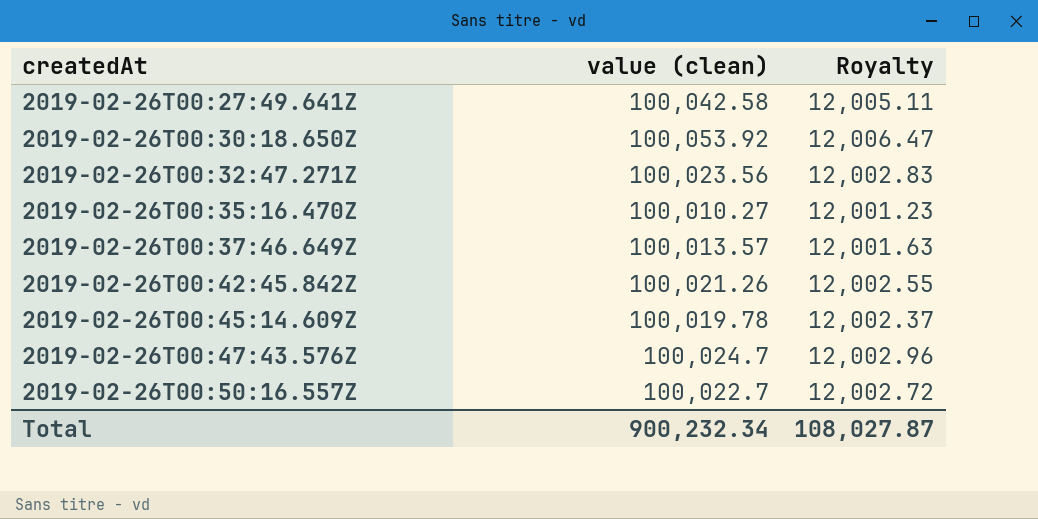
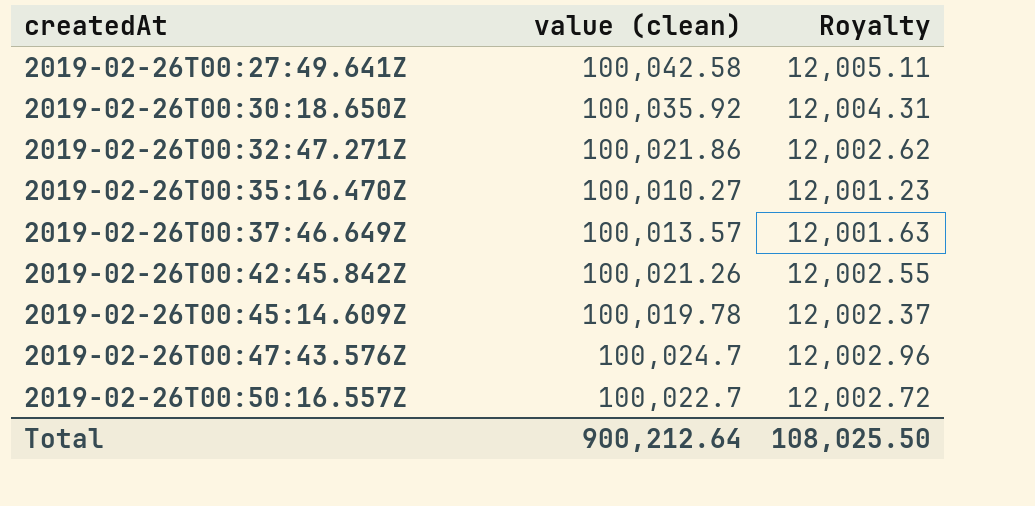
2019-02-26T00:30:18.650Z | value (clean): 100,053.92 -> 100,035.92
2019-02-26T00:30:18.650Z | Royalty: 12,006.47 -> 12,004.31
2019-02-26T00:32:47.271Z | value (clean): 100,023.56 -> 100,021.86
2019-02-26T00:32:47.271Z | Royalty: 12,002.83 -> 12,002.62
Total | value (clean): 900,232.34 -> 900,212.64
Total | Royalty: 108,027.87 -> 108,025.50

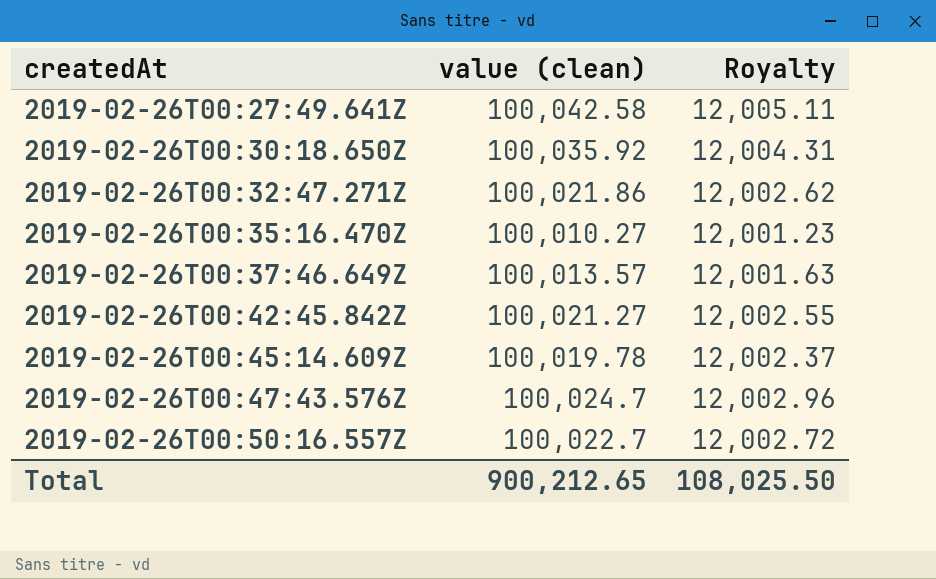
2019-02-26T00:42:45.842Z | value (clean): 100,021.26 -> 100,021.27
Total | value (clean): 900,212.64 -> 900,212.65

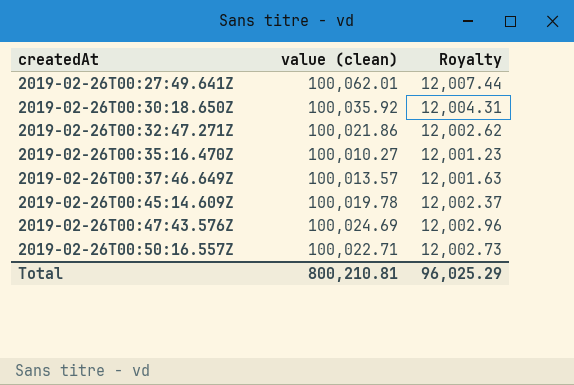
row 2019-02-26T00:42:45.842Z: 100,021.27 | 12,002.55 -> none
2019-02-26T00:27:49.641Z | value (clean): 100,042.58 -> 100,062.01
2019-02-26T00:27:49.641Z | Royalty: 12,005.11 -> 12,007.44
2019-02-26T00:47:43.576Z | value (clean): 100,024.7 -> 100,024.69
2019-02-26T00:50:16.557Z | value (clean): 100,022.7 -> 100,022.71
2019-02-26T00:50:16.557Z | Royalty: 12,002.72 -> 12,002.73
Total | value (clean): 900,212.65 -> 800,210.81
Total | Royalty: 108,025.50 -> 96,025.29

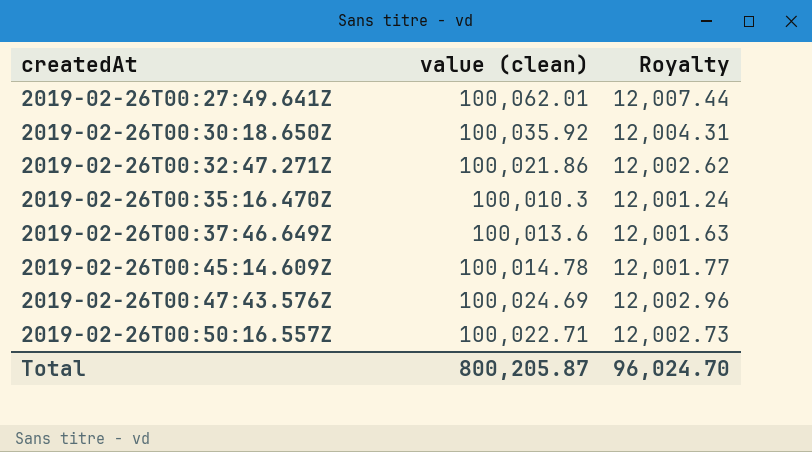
2019-02-26T00:35:16.470Z | value (clean): 100,010.27 -> 100,010.3
2019-02-26T00:35:16.470Z | Royalty: 12,001.23 -> 12,001.24
2019-02-26T00:37:46.649Z | value (clean): 100,013.57 -> 100,013.6
2019-02-26T00:45:14.609Z | value (clean): 100,019.78 -> 100,014.78
2019-02-26T00:45:14.609Z | Royalty: 12,002.37 -> 12,001.77
Total | value (clean): 800,210.81 -> 800,205.87
Total | Royalty: 96,025.29 -> 96,024.70

